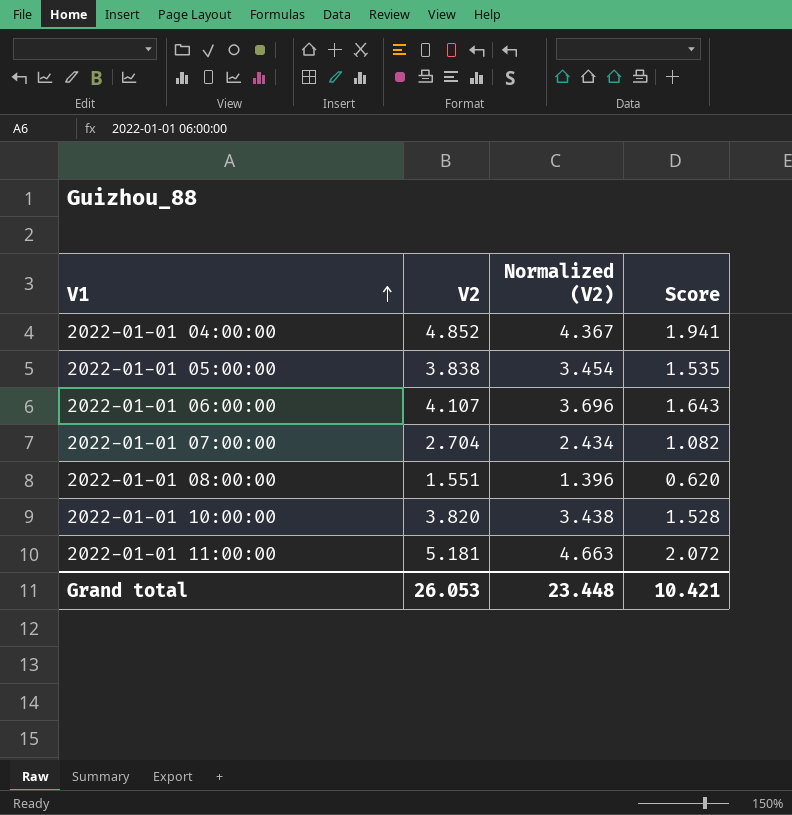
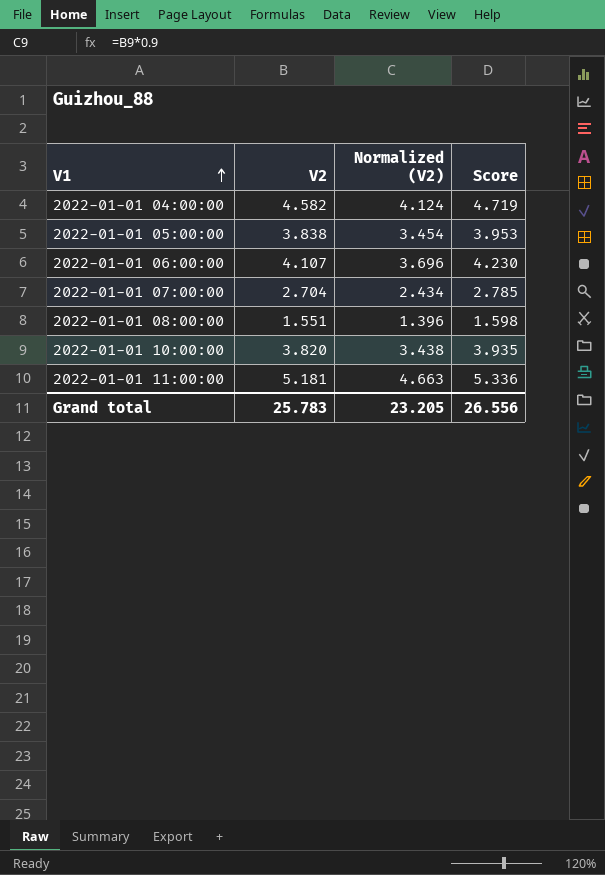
column Score | formula: [V2] * 0.4 -> [V2] * 1.03
2022-01-01 04:00:00 | V2: 4.852 -> 4.582
2022-01-01 04:00:00 | Normalized (V2): 4.367 -> 4.124
Grand total | V2: 26.053 -> 25.783
Grand total | Normalized (V2): 23.448 -> 23.205
Grand total | Score: 10.421 -> 26.556

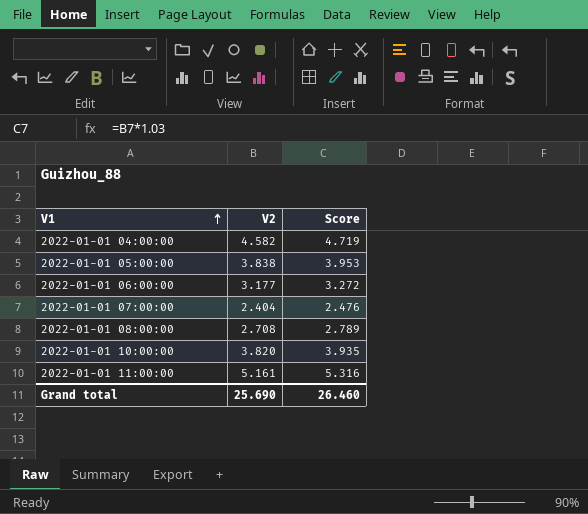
column Normalized (V2) | formula: [V2] * 0.9 -> none
2022-01-01 06:00:00 | V2: 4.107 -> 3.177
2022-01-01 06:00:00 | Score: 4.230 -> 3.272
2022-01-01 07:00:00 | V2: 2.704 -> 2.404
2022-01-01 07:00:00 | Score: 2.785 -> 2.476
2022-01-01 08:00:00 | V2: 1.551 -> 2.708
2022-01-01 08:00:00 | Score: 1.598 -> 2.789
2022-01-01 11:00:00 | V2: 5.181 -> 5.161
2022-01-01 11:00:00 | Score: 5.336 -> 5.316
Grand total | V2: 25.783 -> 25.690
Grand total | Score: 26.556 -> 26.460

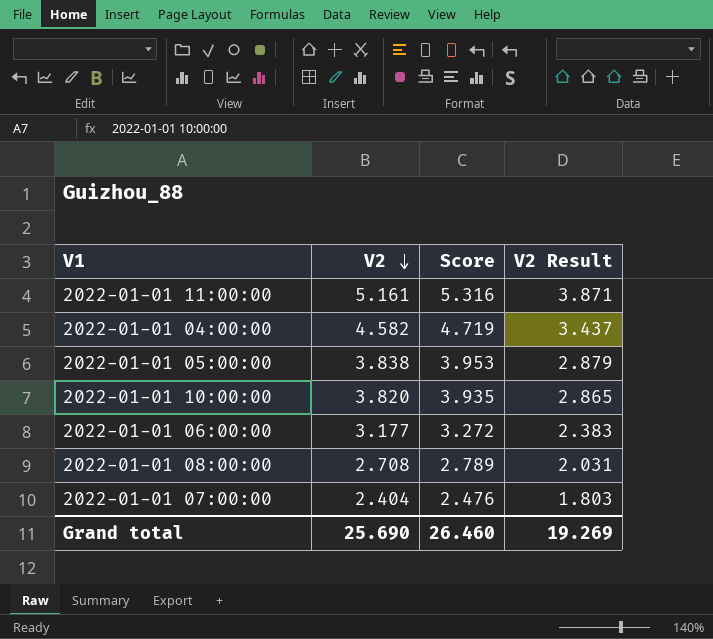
row order: V1 ascending -> V2 descending
column V2 Result | formula: none -> [V2] * 0.75

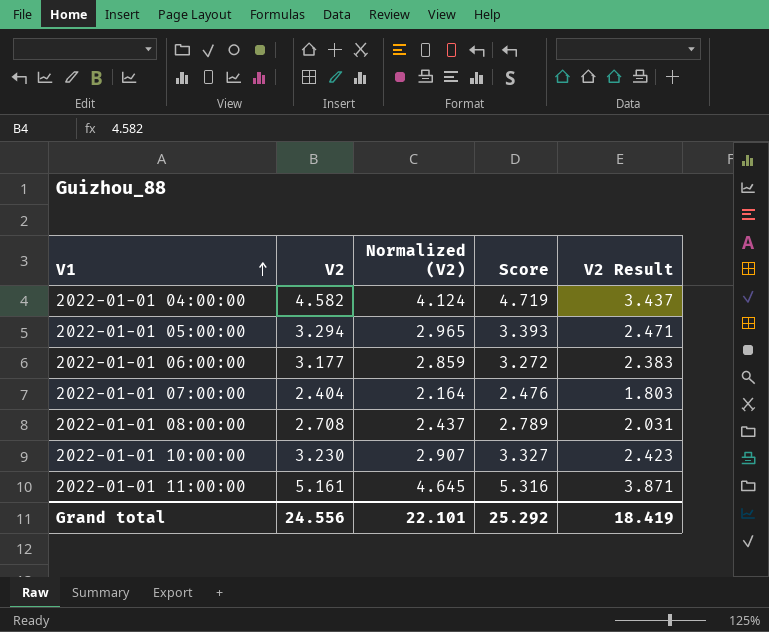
row order: V2 descending -> V1 ascending
column Normalized (V2) | formula: none -> [V2] * 0.9
2022-01-01 05:00:00 | V2: 3.838 -> 3.294
2022-01-01 05:00:00 | Score: 3.953 -> 3.393
2022-01-01 05:00:00 | V2 Result: 2.879 -> 2.471
2022-01-01 10:00:00 | V2: 3.820 -> 3.230
2022-01-01 10:00:00 | Score: 3.935 -> 3.327
2022-01-01 10:00:00 | V2 Result: 2.865 -> 2.423
Grand total | V2: 25.690 -> 24.556
Grand total | Score: 26.460 -> 25.292
Grand total | V2 Result: 19.269 -> 18.419

